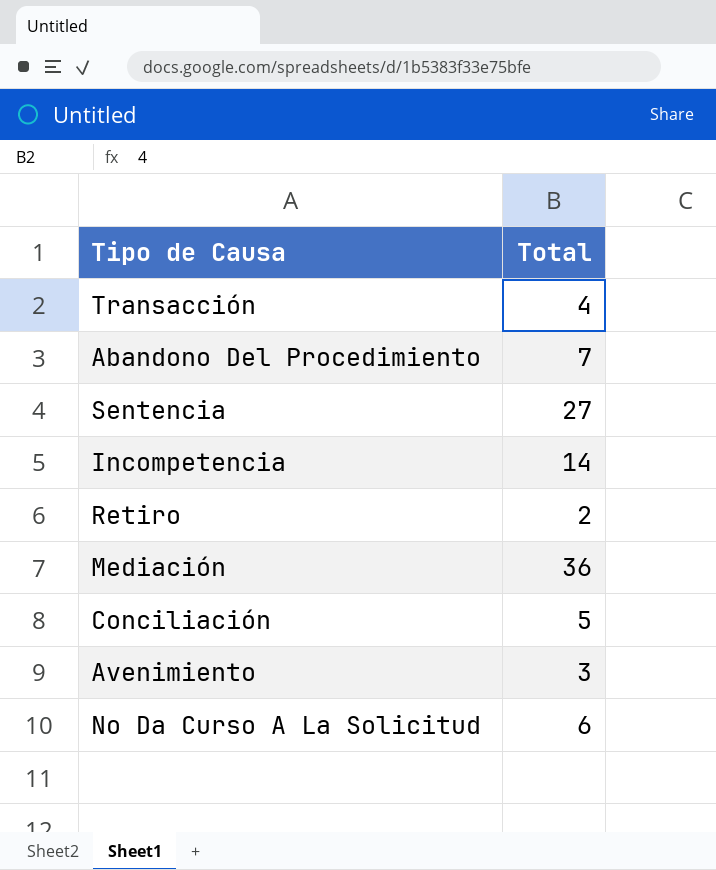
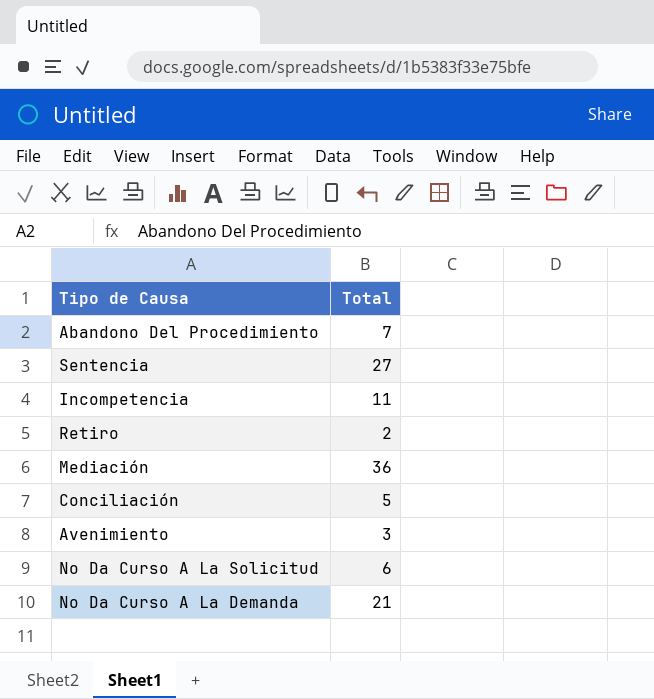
row Transacción: 4 -> none
Incompetencia | Total: 14 -> 11
row No Da Curso A La Demanda: none -> 21

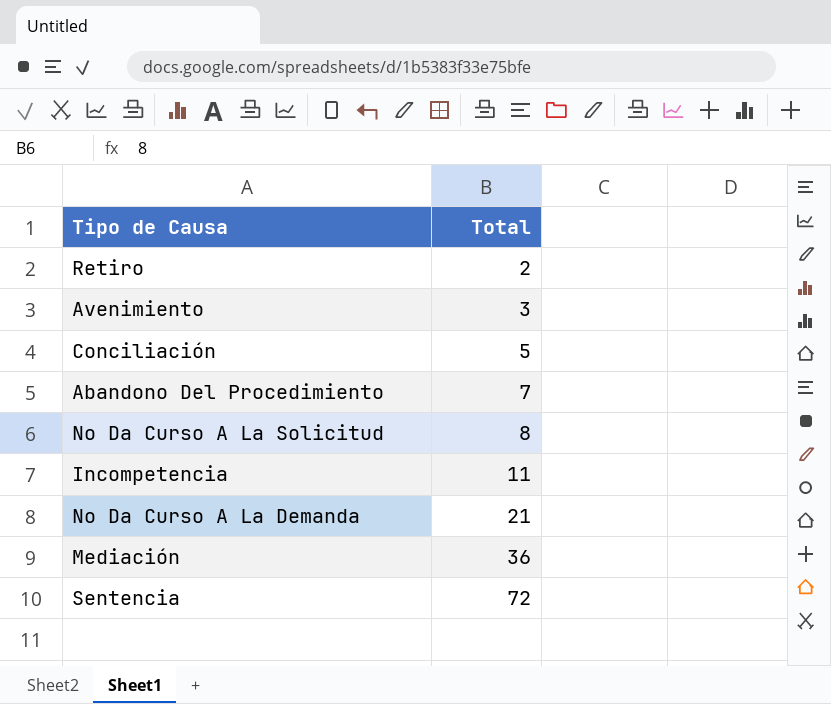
row order: none -> Total ascending
No Da Curso A La Solicitud | Total: 6 -> 8
Sentencia | Total: 27 -> 72

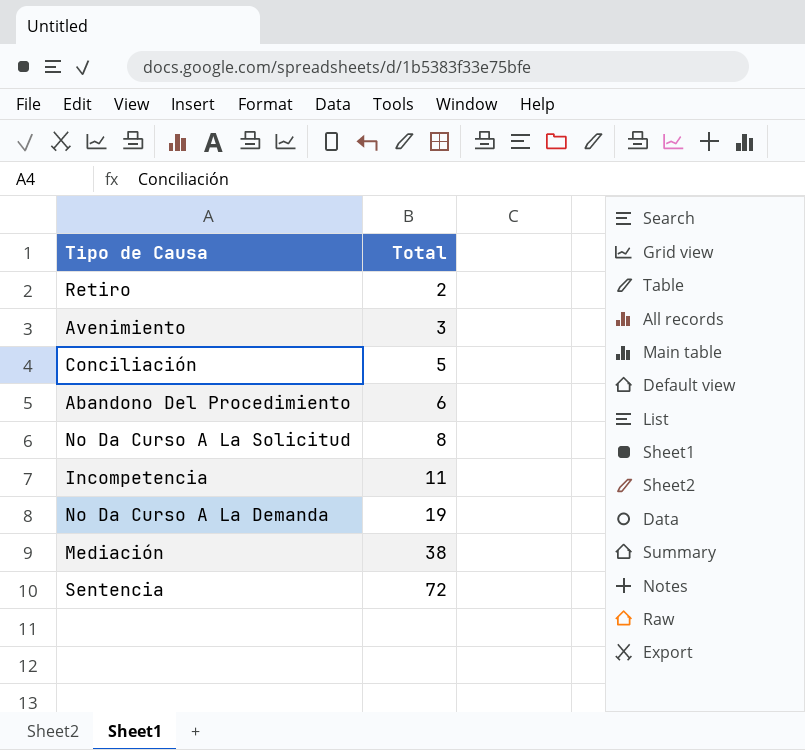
Abandono Del Procedimiento | Total: 7 -> 6
No Da Curso A La Demanda | Total: 21 -> 19
Mediación | Total: 36 -> 38

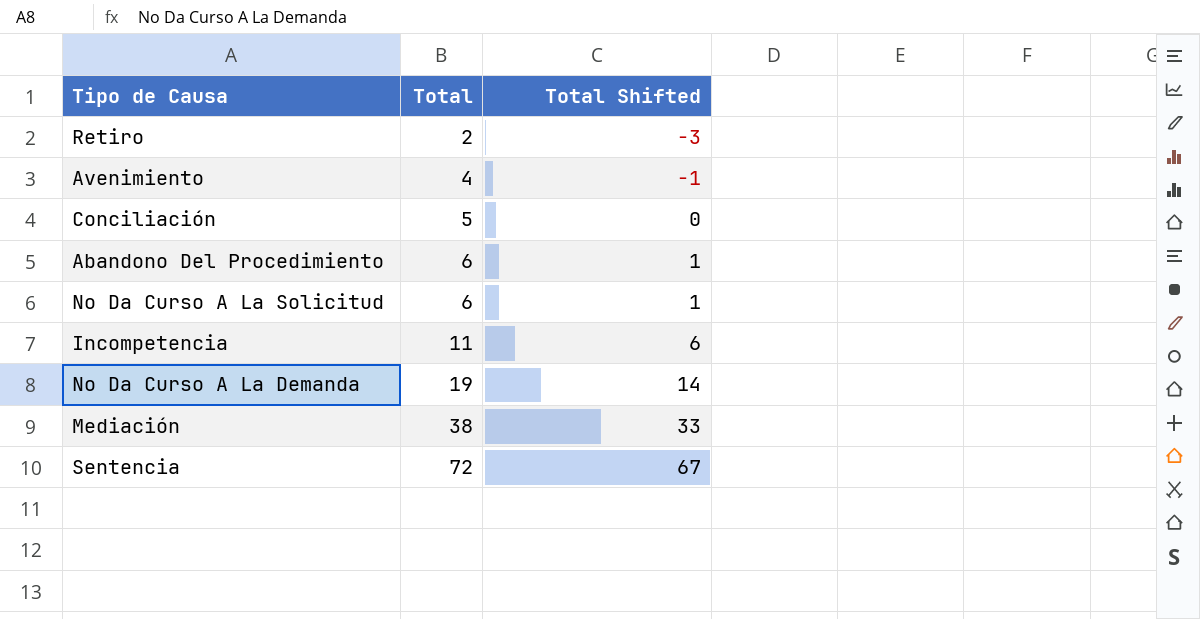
column Total Shifted | formula: none -> [Total] - 5
Avenimiento | Total: 3 -> 4
No Da Curso A La Solicitud | Total: 8 -> 6

